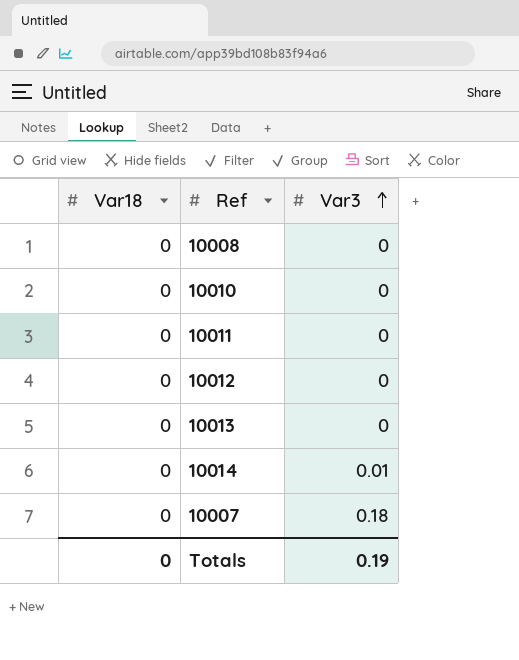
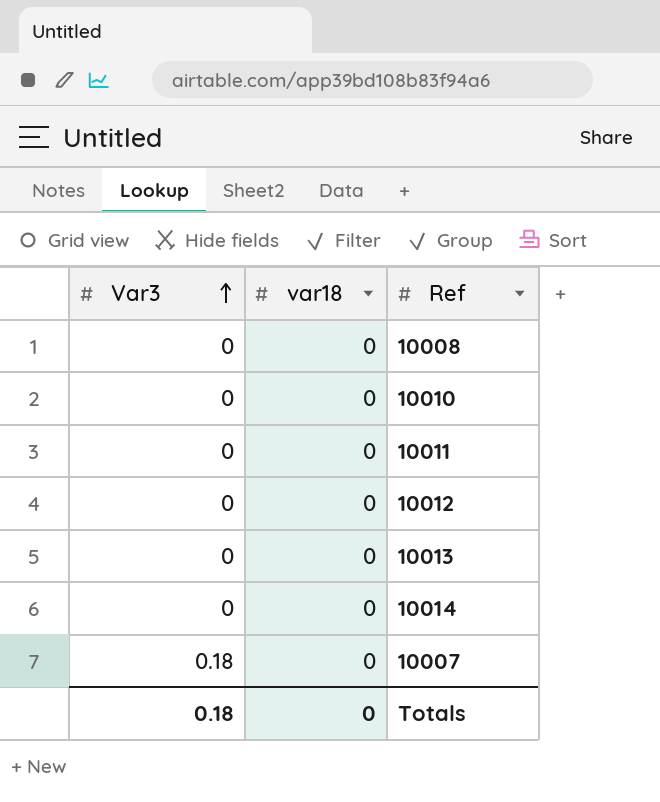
column Var3 | position: 3 -> 1
column name: Var18 -> var18
10014 | Var3: 0.01 -> 0
Totals | Var3: 0.19 -> 0.18

